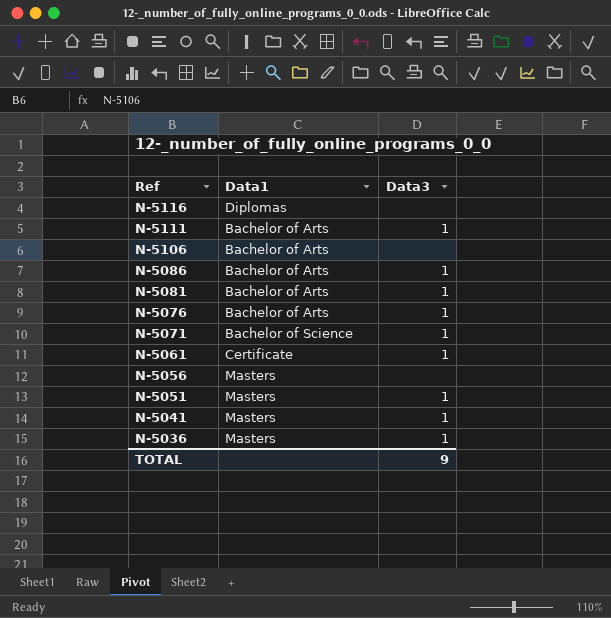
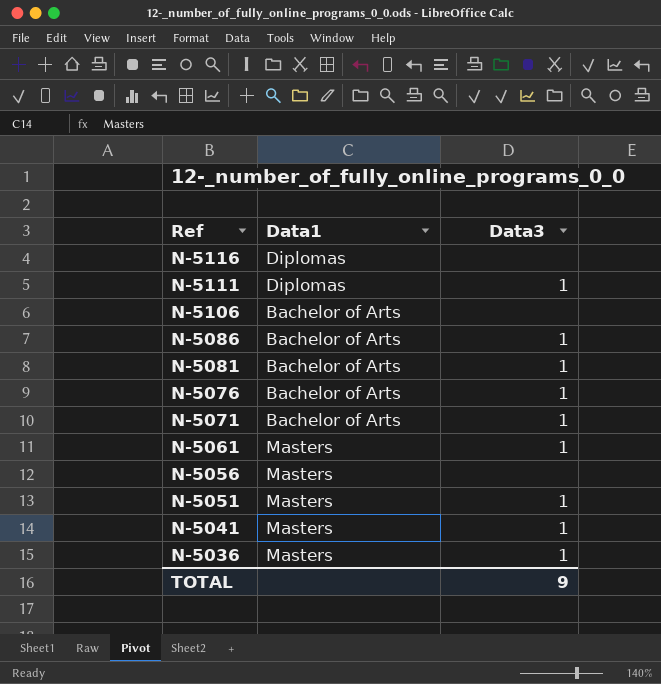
N-5111 | Data1: Bachelor of Arts -> Diplomas
N-5071 | Data1: Bachelor of Science -> Bachelor of Arts
N-5061 | Data1: Certificate -> Masters

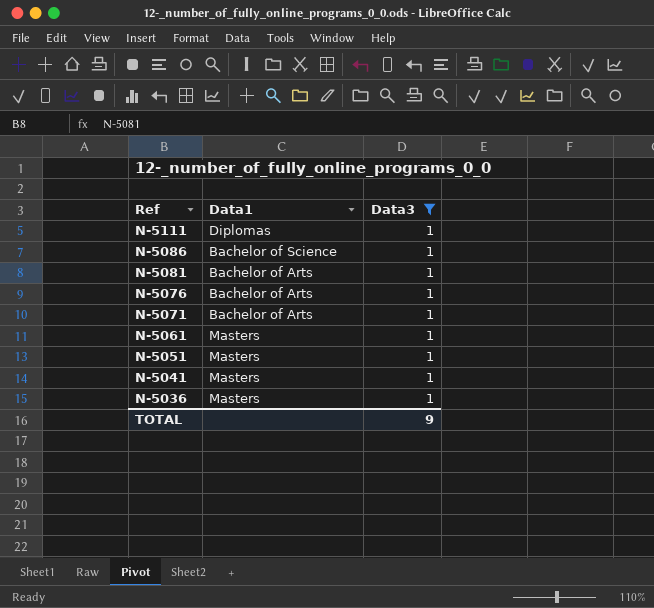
filter: none -> Data3 = 1
N-5086 | Data1: Bachelor of Arts -> Bachelor of Science

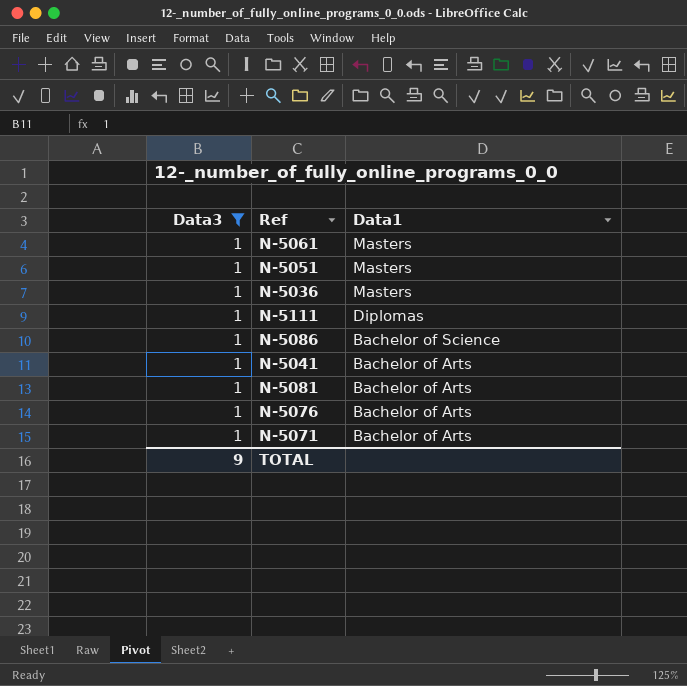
row order: Ref descending -> Data1 descending
column Data3 | position: 3 -> 1
N-5041 | Data1: Masters -> Bachelor of Arts

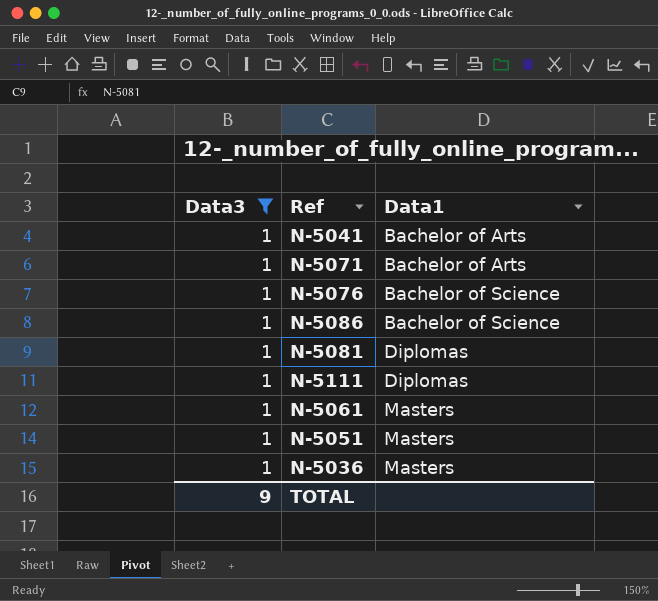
row order: Data1 descending -> Data1 ascending
N-5076 | Data1: Bachelor of Arts -> Bachelor of Science
N-5081 | Data1: Bachelor of Arts -> Diplomas

